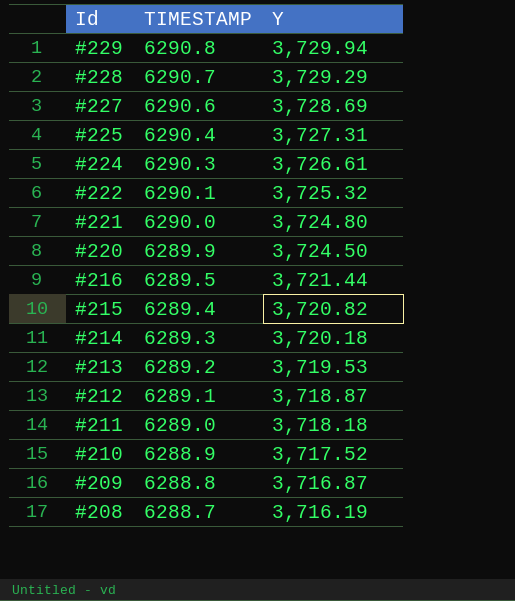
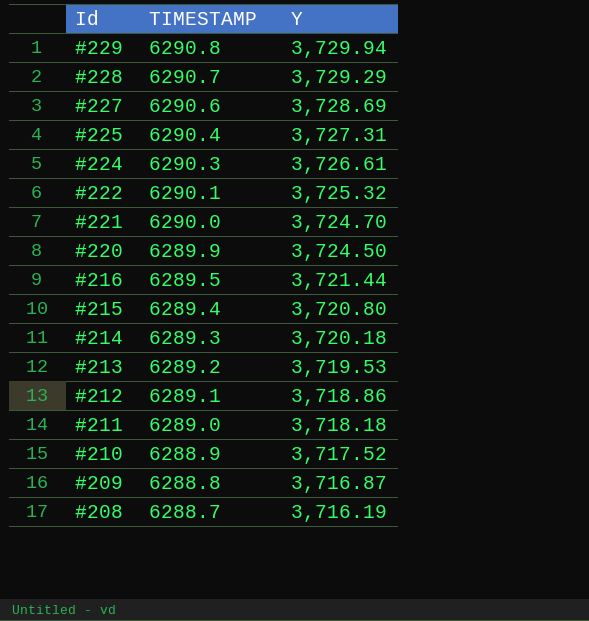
#221 | Y: 3,724.80 -> 3,724.70
#215 | Y: 3,720.82 -> 3,720.80
#212 | Y: 3,718.87 -> 3,718.86

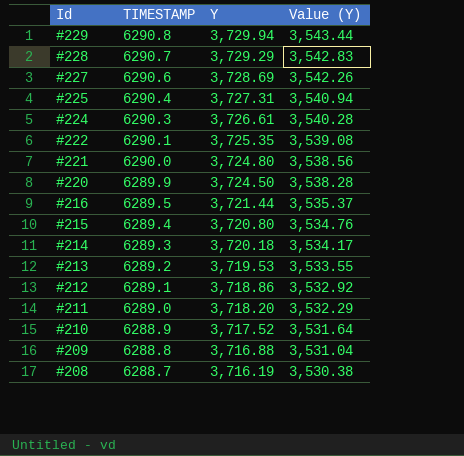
column Value (Y) | formula: none -> [Y] * 0.95
#222 | Y: 3,725.32 -> 3,725.35
#221 | Y: 3,724.70 -> 3,724.80
#211 | Y: 3,718.18 -> 3,718.20
#209 | Y: 3,716.87 -> 3,716.88

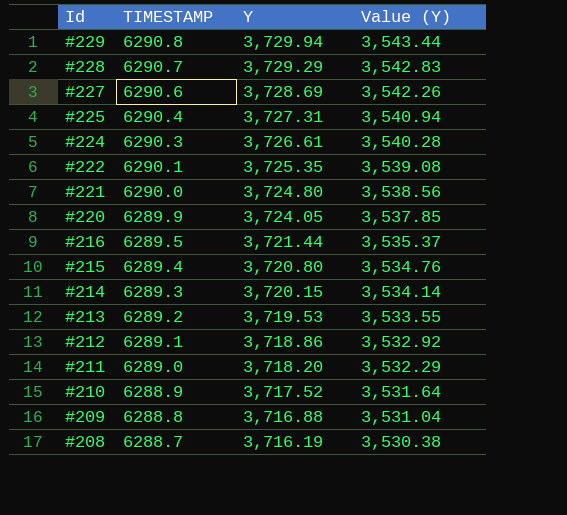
#220 | Y: 3,724.50 -> 3,724.05
#220 | Value (Y): 3,538.28 -> 3,537.85
#214 | Y: 3,720.18 -> 3,720.15
#214 | Value (Y): 3,534.17 -> 3,534.14

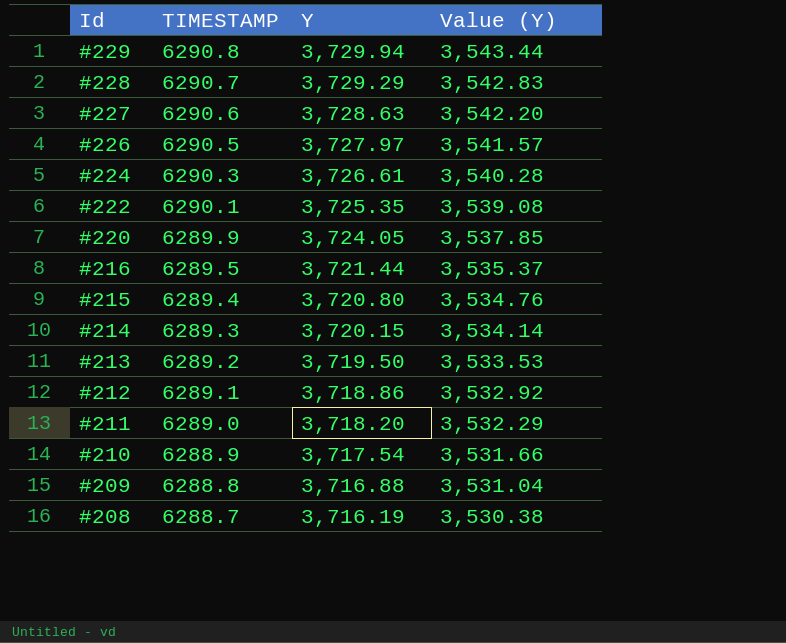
row #225: 6290.4 | 3,727.31 | 3,540.94 -> none
row #221: 6290.0 | 3,724.80 | 3,538.56 -> none
#227 | Y: 3,728.69 -> 3,728.63
#227 | Value (Y): 3,542.26 -> 3,542.20
row #226: none -> 6290.5 | 3,727.97 | 3,541.57
#213 | Y: 3,719.53 -> 3,719.50
#213 | Value (Y): 3,533.55 -> 3,533.53
#210 | Y: 3,717.52 -> 3,717.54
#210 | Value (Y): 3,531.64 -> 3,531.66

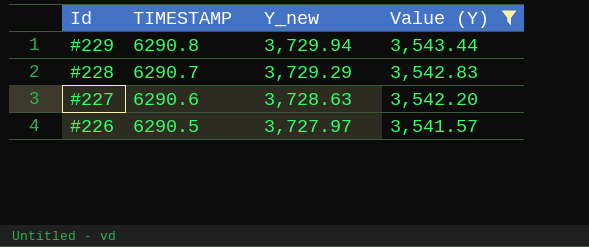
filter: none -> Value (Y) >= 3,541.57
column name: Y -> Y_new

